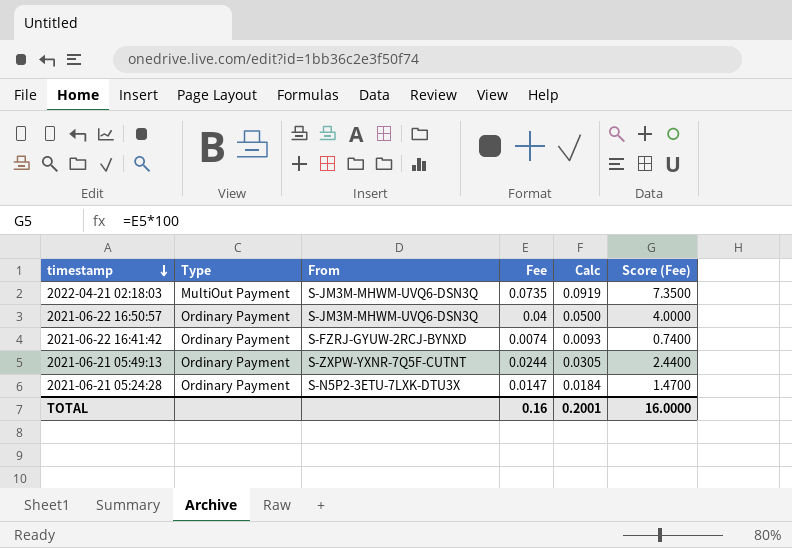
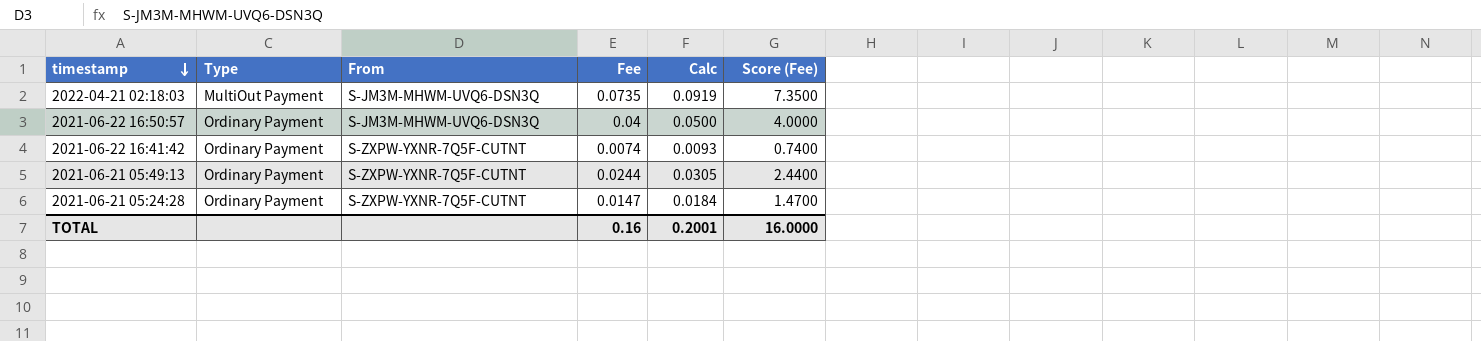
2021-06-22 16:41:42 | From: S-FZRJ-GYUW-2RCJ-BYNXD -> S-ZXPW-YXNR-7Q5F-CUTNT
2021-06-21 05:24:28 | From: S-N5P2-3ETU-7LXK-DTU3X -> S-ZXPW-YXNR-7Q5F-CUTNT

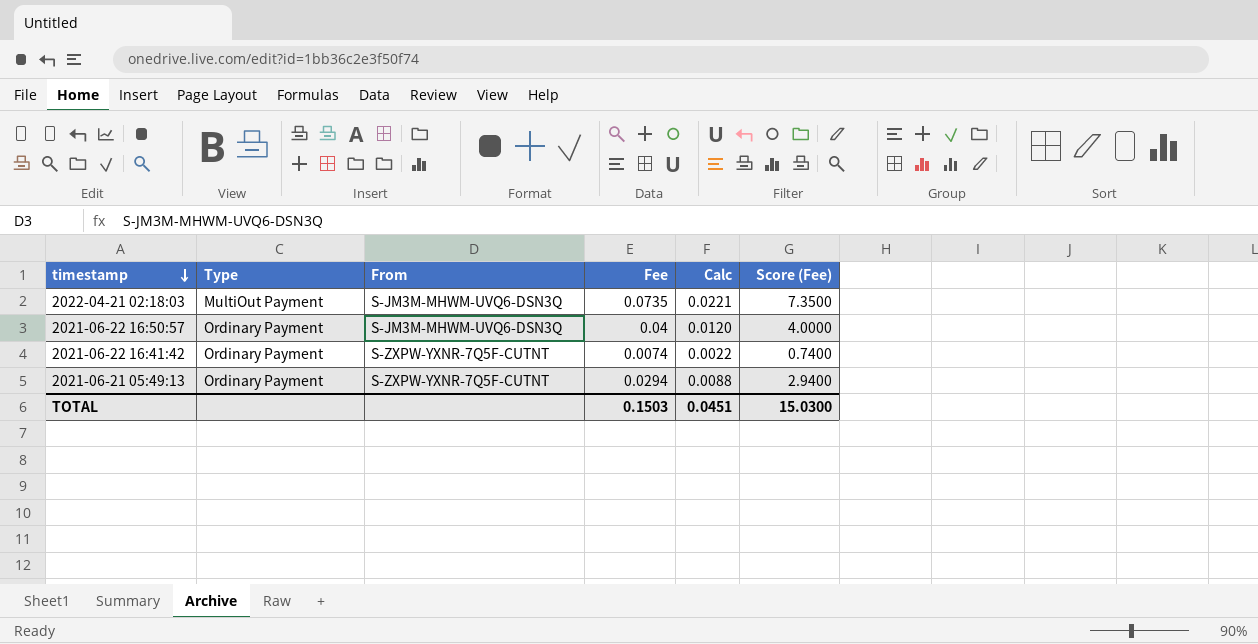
column Calc | formula: [Fee] * 1.25 -> [Fee] * 0.3
row 2021-06-21 05:24:28: Ordinary Payment | S-ZXPW-YXNR-7Q5F-CUTNT | 0.0147 | 0.0184 | 1.4700 -> none
2021-06-21 05:49:13 | Fee: 0.0244 -> 0.0294
2021-06-21 05:49:13 | Score (Fee): 2.4400 -> 2.9400
TOTAL | Fee: 0.16 -> 0.1503
TOTAL | Calc: 0.2001 -> 0.0451
TOTAL | Score (Fee): 16.0000 -> 15.0300

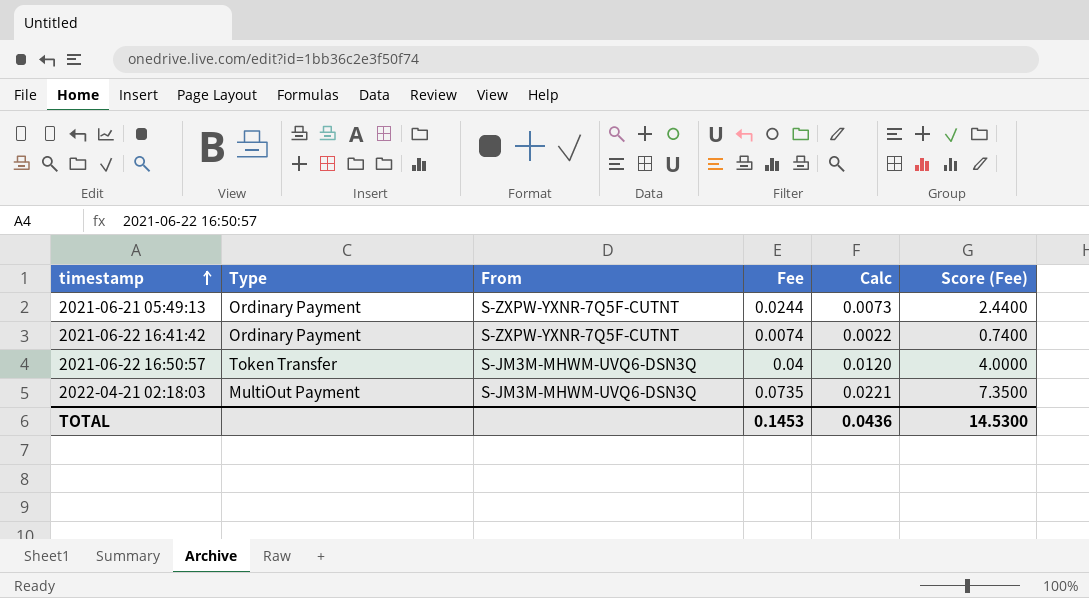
row order: timestamp descending -> timestamp ascending
2021-06-21 05:49:13 | Fee: 0.0294 -> 0.0244
2021-06-21 05:49:13 | Calc: 0.0088 -> 0.0073
2021-06-21 05:49:13 | Score (Fee): 2.9400 -> 2.4400
2021-06-22 16:50:57 | Type: Ordinary Payment -> Token Transfer
TOTAL | Fee: 0.1503 -> 0.1453
TOTAL | Calc: 0.0451 -> 0.0436
TOTAL | Score (Fee): 15.0300 -> 14.5300

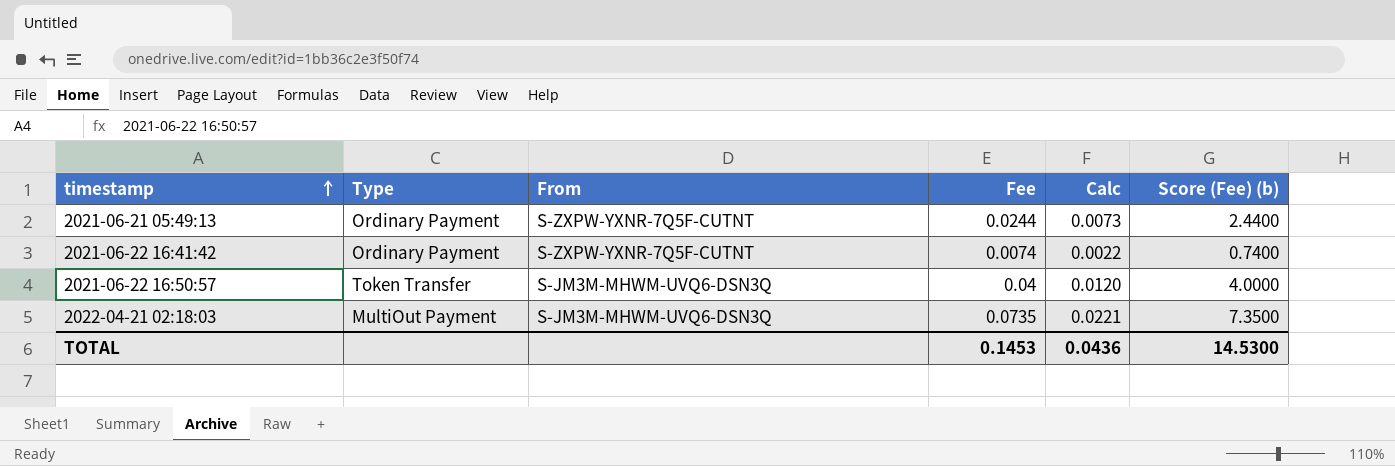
column name: Score (Fee) -> Score (Fee) (b)

